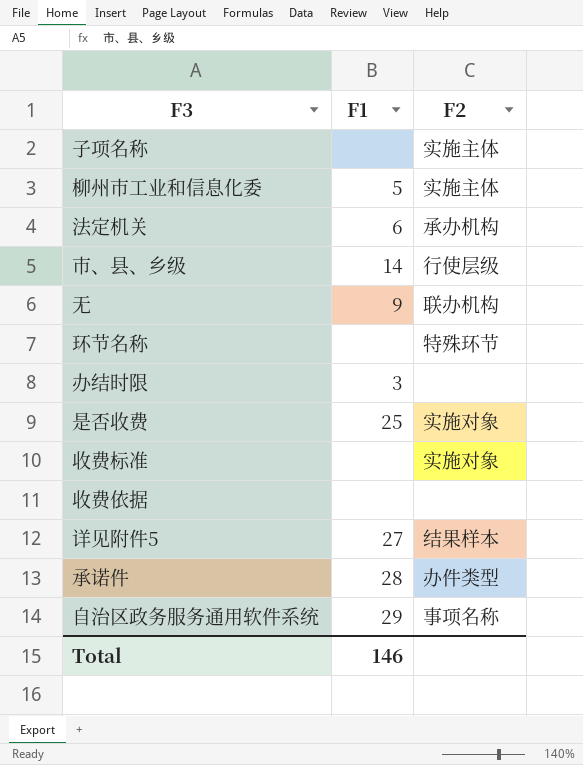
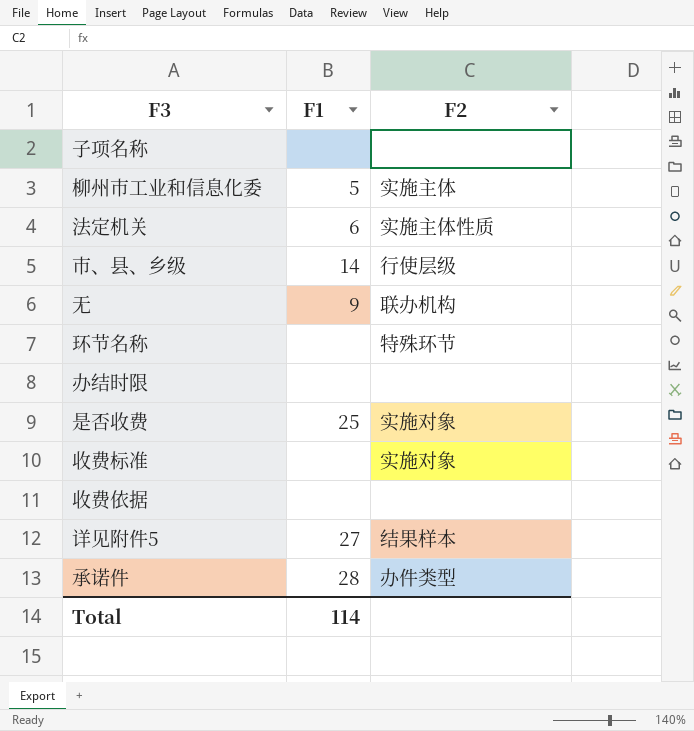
row 自治区政务服务通用软件系统: 29 | 事项名称 -> none
子项名称 | F2: 实施主体 -> none
法定机关 | F2: 承办机构 -> 实施主体性质
办结时限 | F1: 3 -> none
Total | F1: 146 -> 114

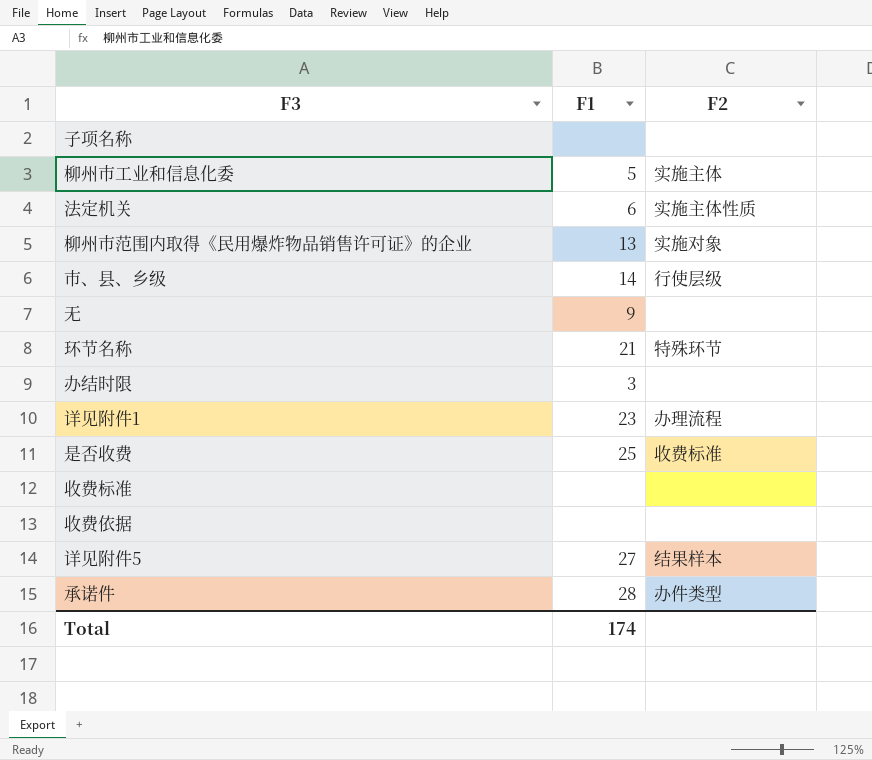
row 柳州市范围内取得《民用爆炸物品销售许可证》的企业: none -> 13 | 实施对象
无 | F2: 联办机构 -> none
环节名称 | F1: none -> 21
办结时限 | F1: none -> 3
row 详见附件1: none -> 23 | 办理流程
是否收费 | F2: 实施对象 -> 收费标准
收费标准 | F2: 实施对象 -> none
Total | F1: 114 -> 174

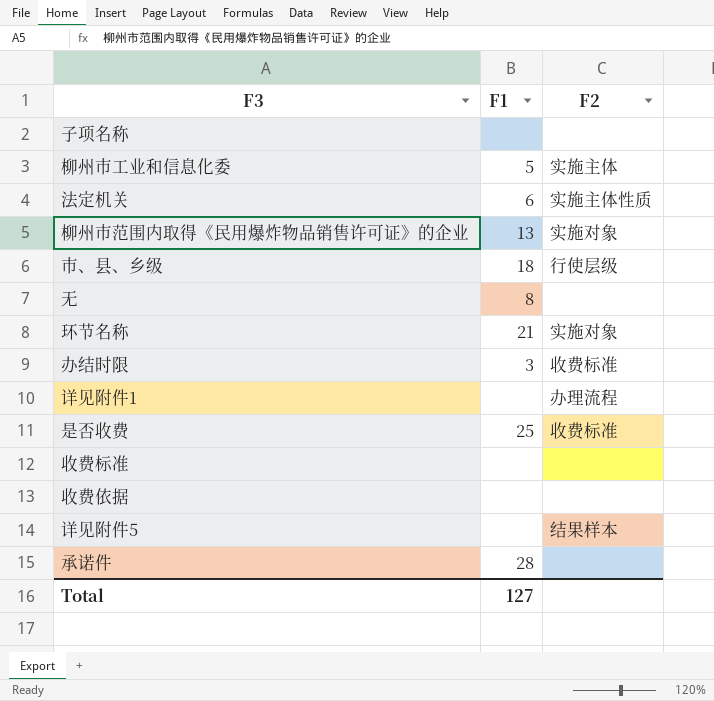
市、县、乡级 | F1: 14 -> 18
无 | F1: 9 -> 8
环节名称 | F2: 特殊环节 -> 实施对象
办结时限 | F2: none -> 收费标准
详见附件1 | F1: 23 -> none
详见附件5 | F1: 27 -> none
承诺件 | F2: 办件类型 -> none
Total | F1: 174 -> 127

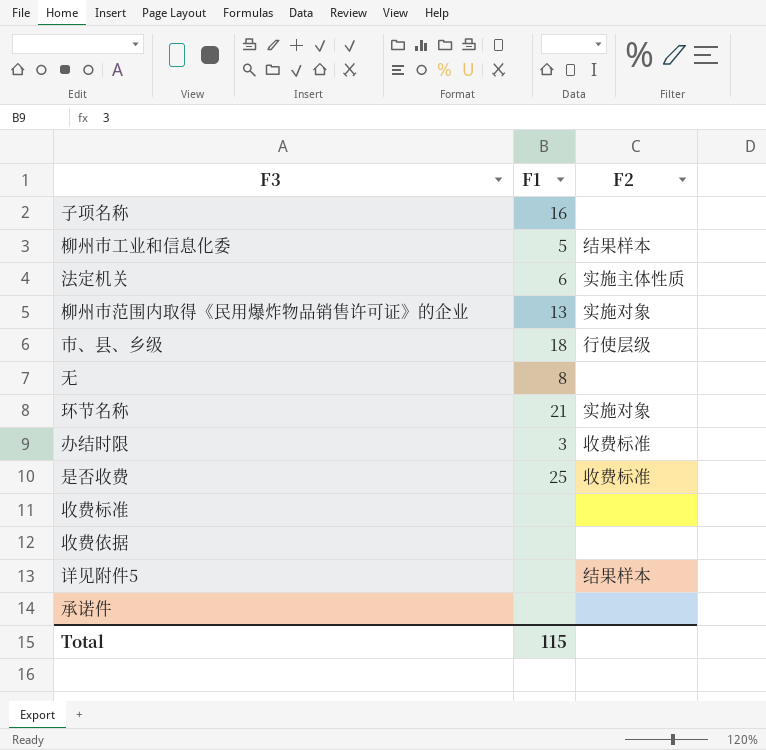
row 详见附件1: none | 办理流程 -> none
子项名称 | F1: none -> 16
柳州市工业和信息化委 | F2: 实施主体 -> 结果样本
承诺件 | F1: 28 -> none
Total | F1: 127 -> 115

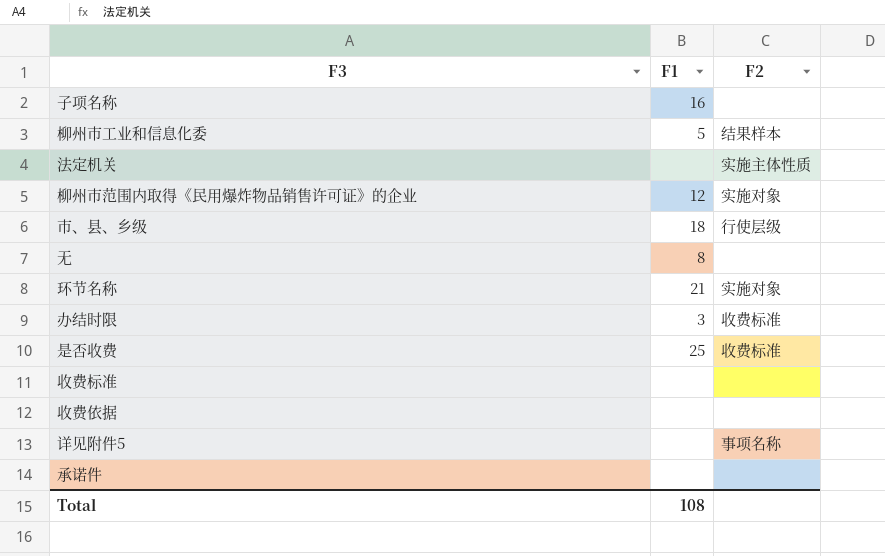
法定机关 | F1: 6 -> none
柳州市范围内取得《民用爆炸物品销售许可证》的企业 | F1: 13 -> 12
详见附件5 | F2: 结果样本 -> 事项名称
Total | F1: 115 -> 108

